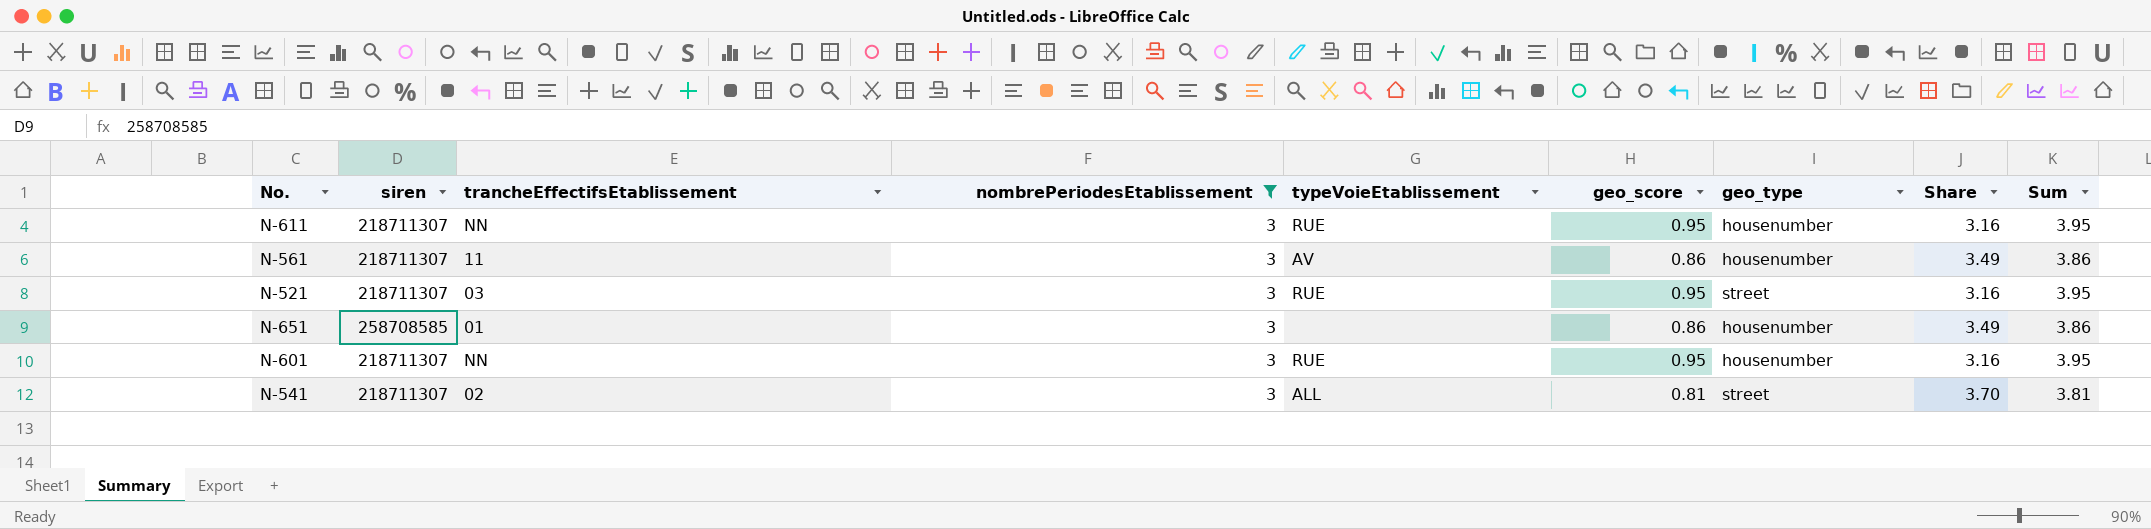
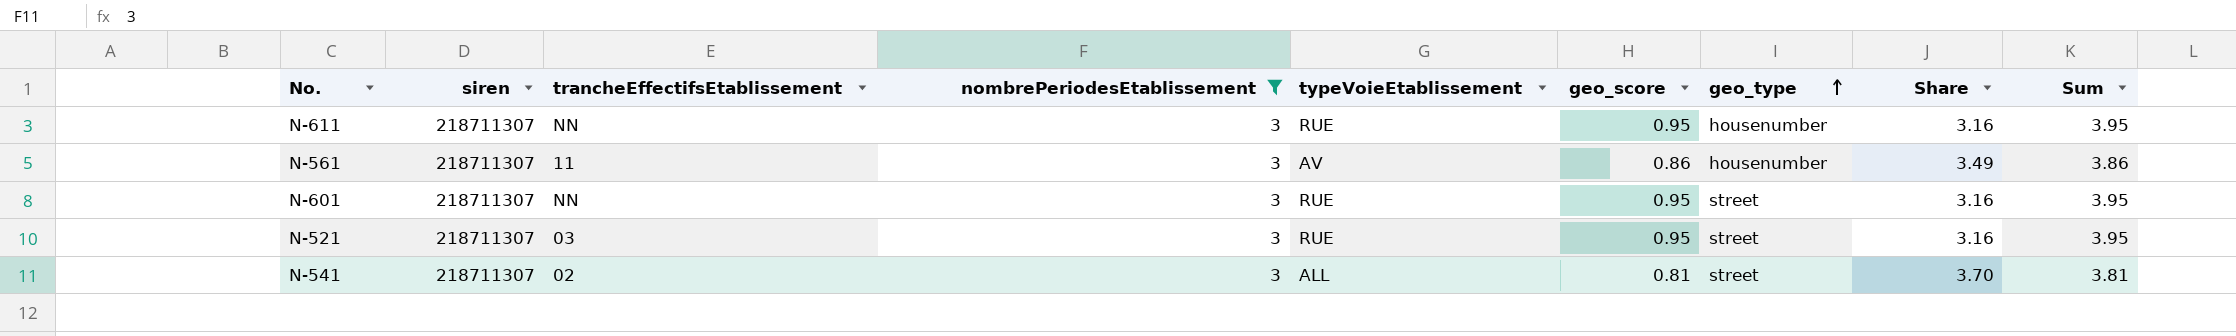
row order: none -> geo_type ascending
row N-651: 258708585 | 01 | 3 | none | 0.86 | housenumber | 3.49 | 3.86 -> none
N-601 | geo_type: housenumber -> street

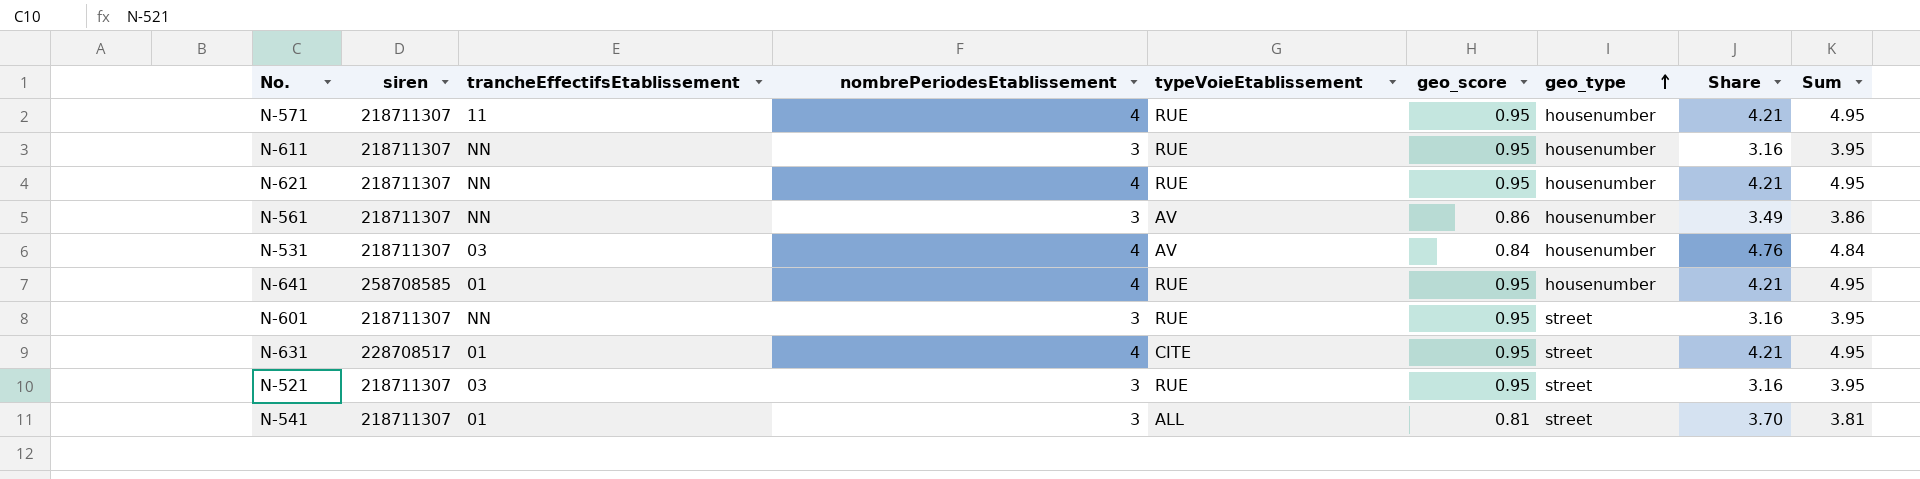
filter: nombrePeriodesEtablissement = 3 -> none
N-561 | trancheEffectifsEtablissement: 11 -> NN
N-541 | trancheEffectifsEtablissement: 02 -> 01

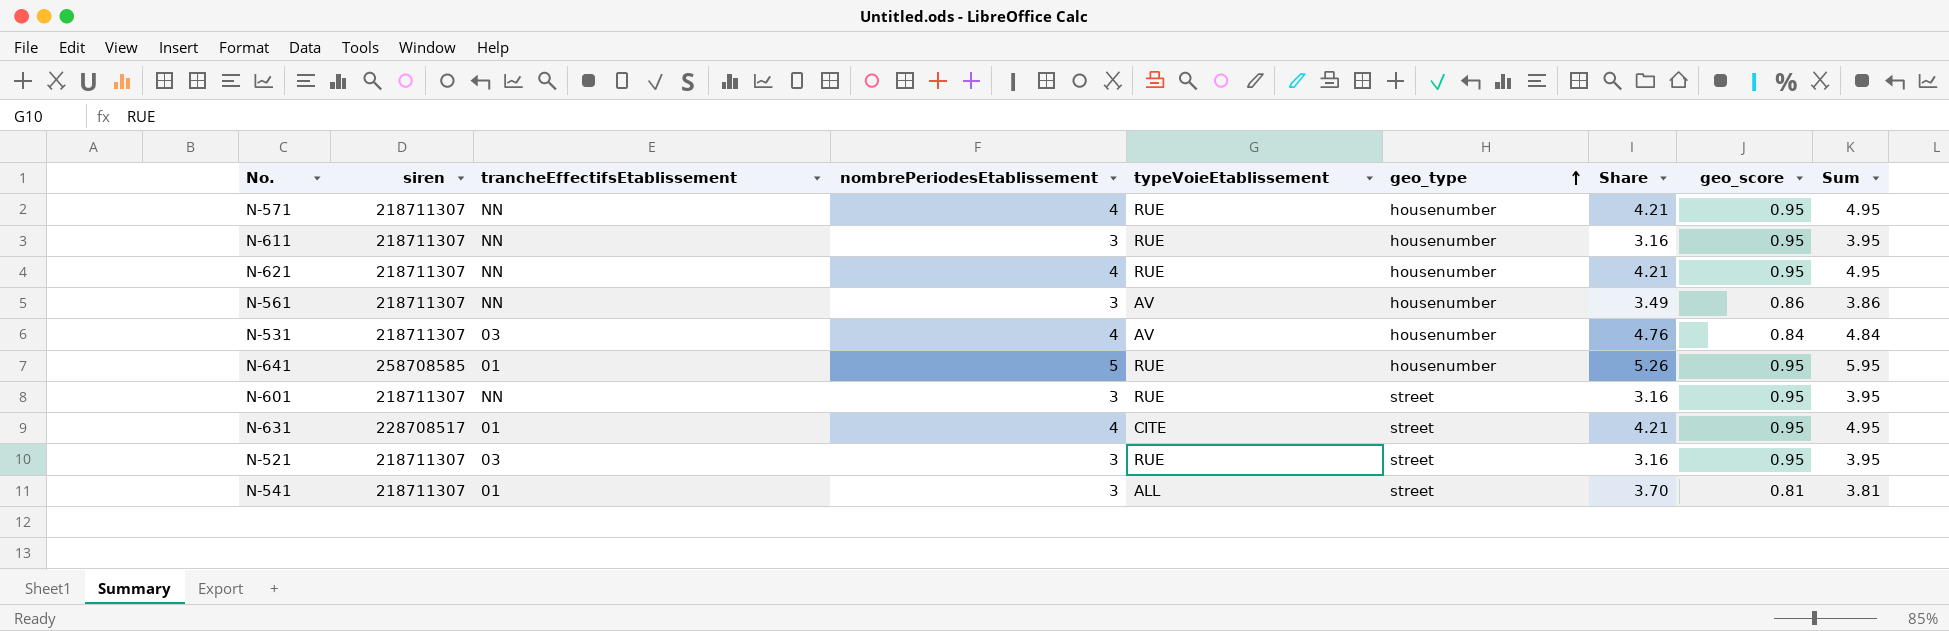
column geo_score | position: 6 -> 8
N-571 | trancheEffectifsEtablissement: 11 -> NN
N-641 | nombrePeriodesEtablissement: 4 -> 5
N-641 | Share: 4.21 -> 5.26
N-641 | Sum: 4.95 -> 5.95

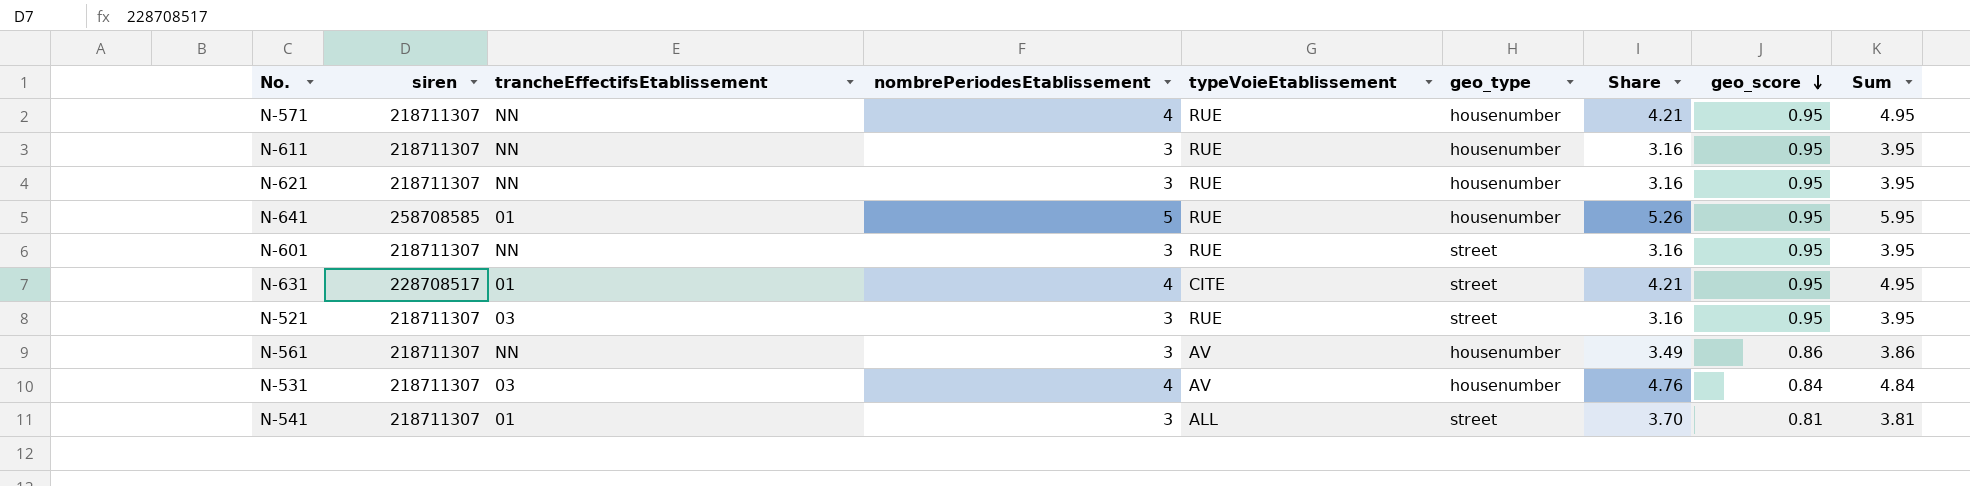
row order: geo_type ascending -> geo_score descending
N-621 | nombrePeriodesEtablissement: 4 -> 3
N-621 | Share: 4.21 -> 3.16
N-621 | Sum: 4.95 -> 3.95

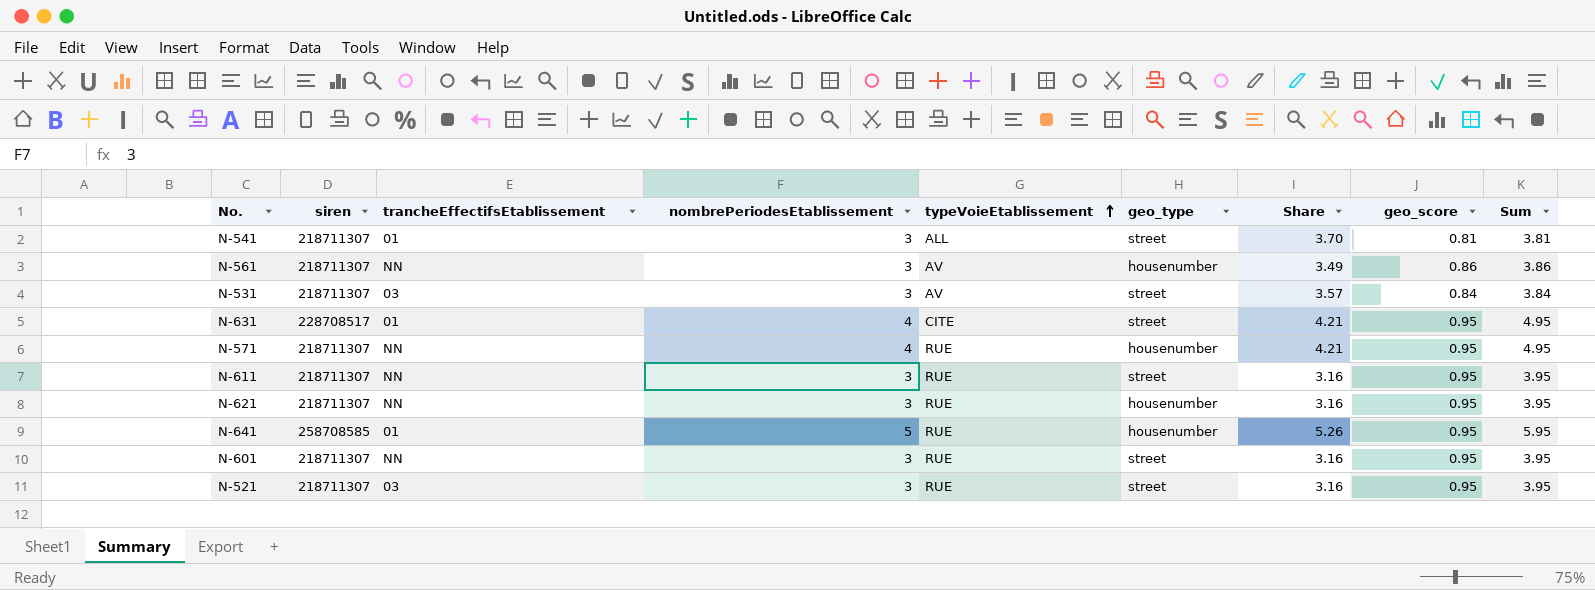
row order: geo_score descending -> typeVoieEtablissement ascending
N-531 | nombrePeriodesEtablissement: 4 -> 3
N-531 | geo_type: housenumber -> street
N-531 | Share: 4.76 -> 3.57
N-531 | Sum: 4.84 -> 3.84
N-611 | geo_type: housenumber -> street

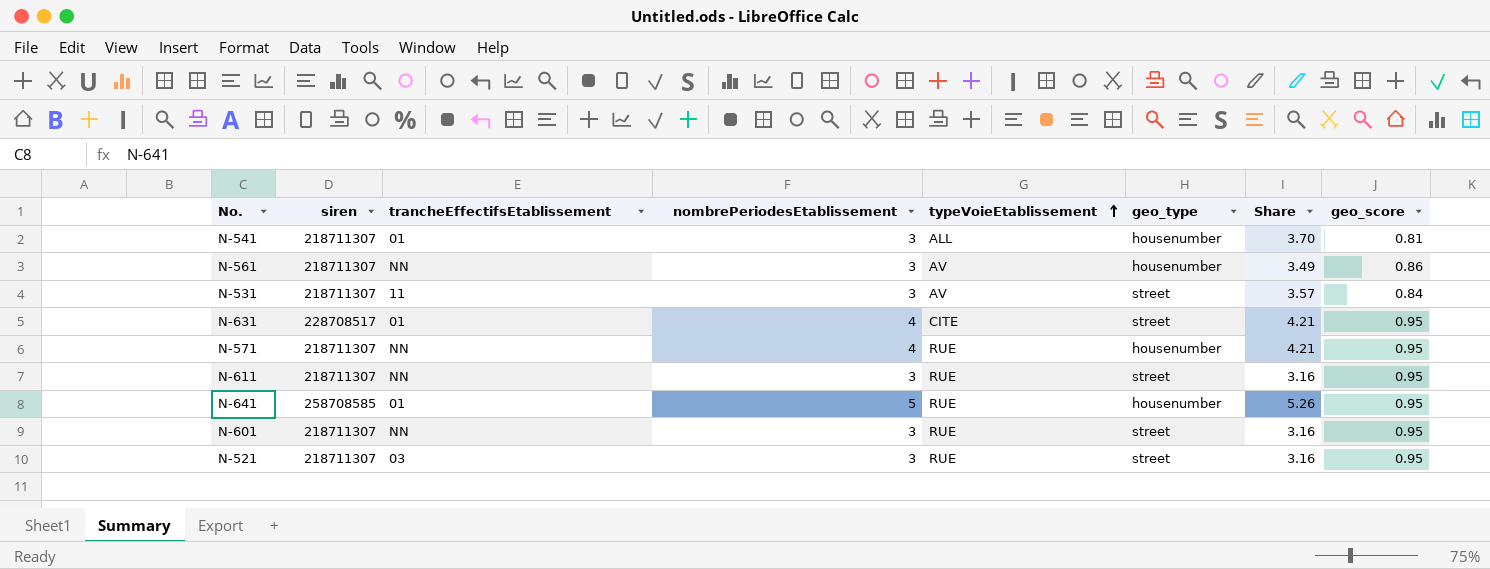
column Sum | formula: [nombrePeriodesEtablissement] + [geo_score] -> none
row N-621: 218711307 | NN | 3 | RUE | housenumber | 3.16 | 0.95 | 3.95 -> none
N-541 | geo_type: street -> housenumber
N-531 | trancheEffectifsEtablissement: 03 -> 11

